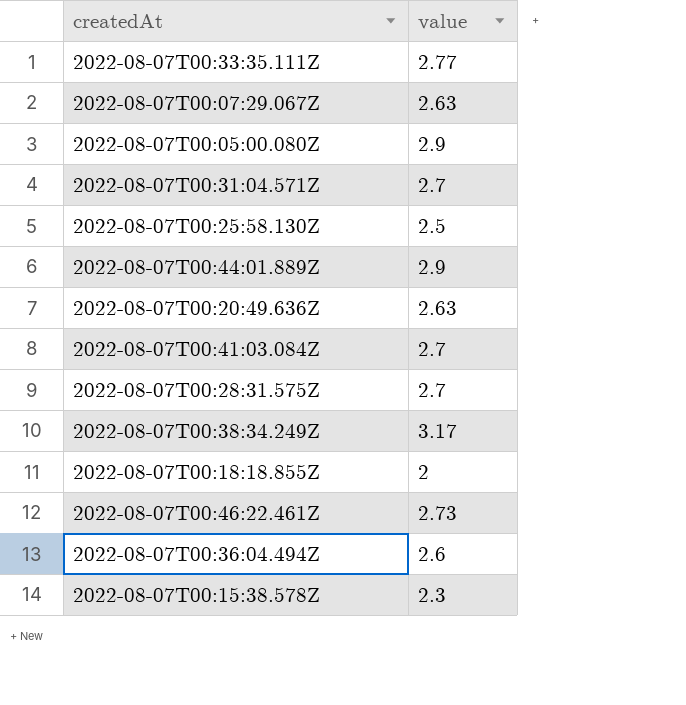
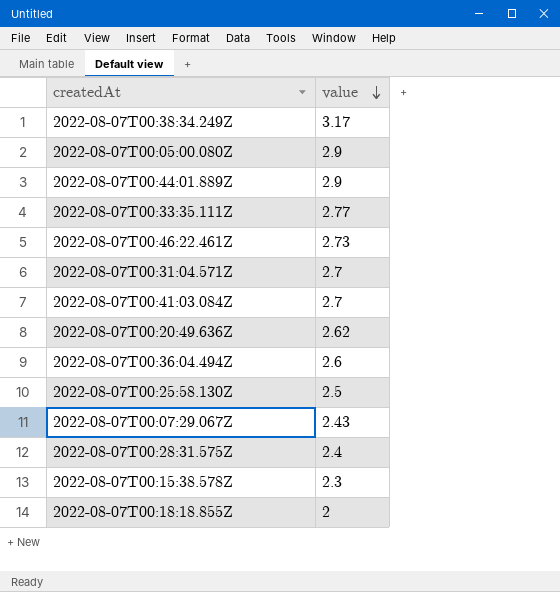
row order: none -> value descending
2022-08-07T00:20:49.636Z | value: 2.63 -> 2.62
2022-08-07T00:07:29.067Z | value: 2.63 -> 2.43
2022-08-07T00:28:31.575Z | value: 2.7 -> 2.4

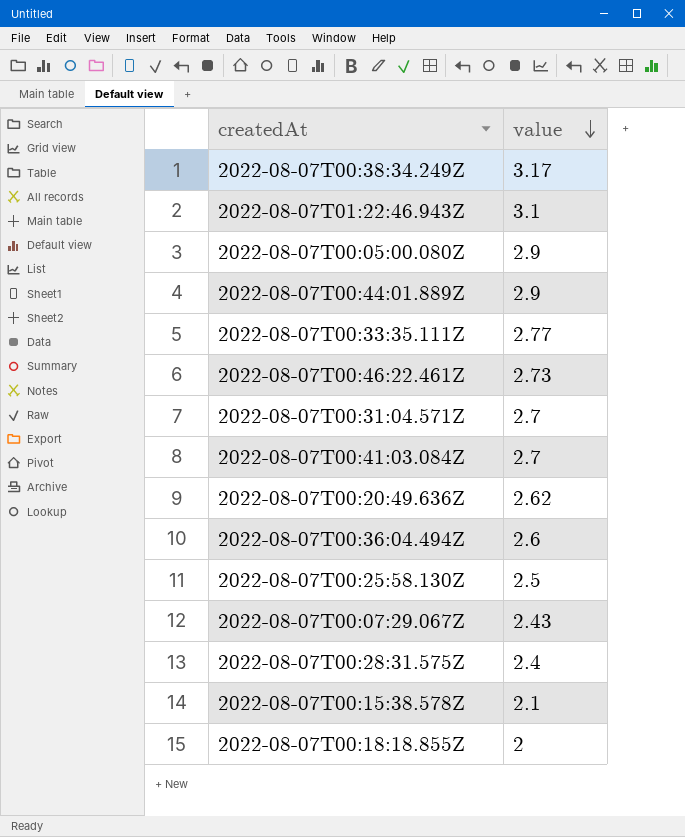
row 2022-08-07T01:22:46.943Z: none -> 3.1
2022-08-07T00:15:38.578Z | value: 2.3 -> 2.1

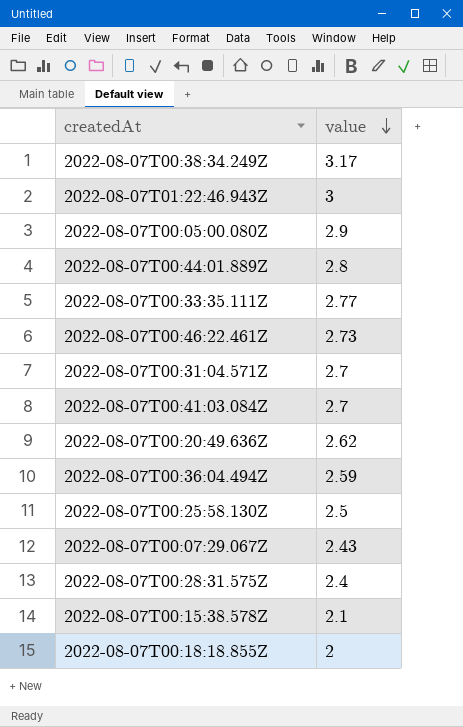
2022-08-07T01:22:46.943Z | value: 3.1 -> 3
2022-08-07T00:44:01.889Z | value: 2.9 -> 2.8
2022-08-07T00:36:04.494Z | value: 2.6 -> 2.59

